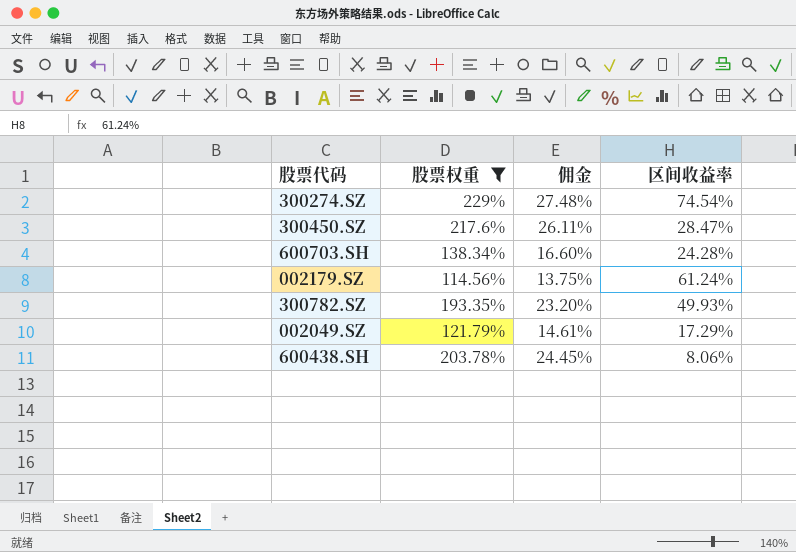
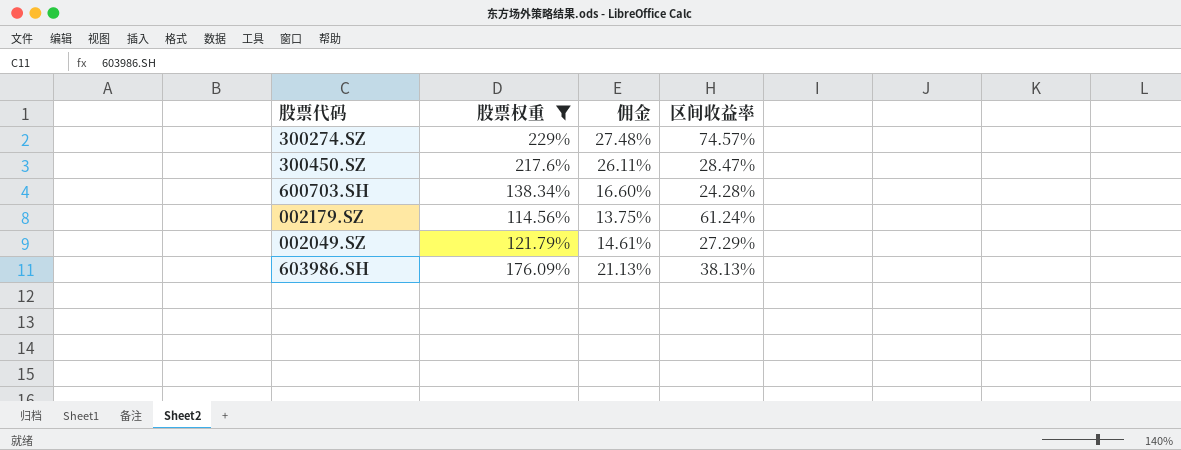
row 300782.SZ: 193.35% | 23.20% | 49.93% -> none
row 600438.SH: 203.78% | 24.45% | 8.06% -> none
300274.SZ | 区间收益率: 74.54% -> 74.57%
002049.SZ | 区间收益率: 17.29% -> 27.29%
row 603986.SH: none -> 176.09% | 21.13% | 38.13%

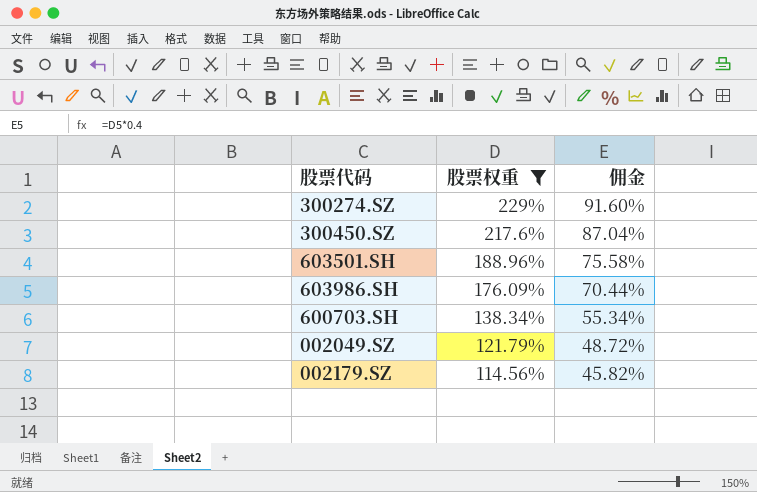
row order: none -> 股票权重 descending
column 区间收益率 | position: 4 -> none
column 佣金 | formula: [股票权重] * 0.12 -> [股票权重] * 0.4
row 603501.SH: none -> 188.96% | 75.58%

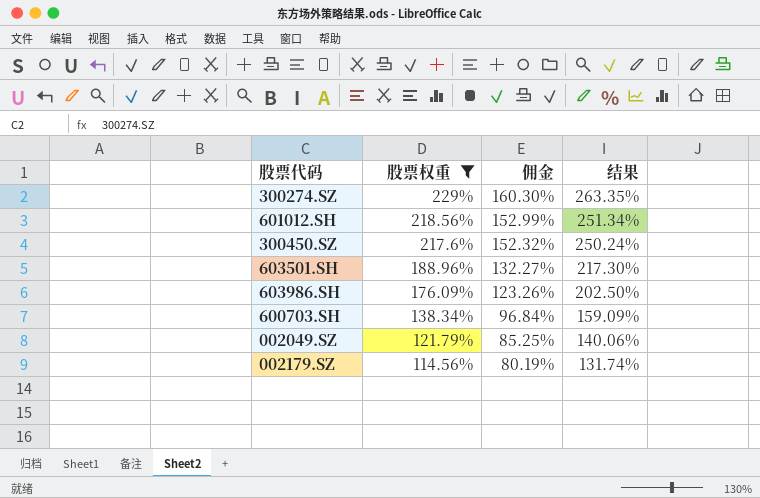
column 佣金 | formula: [股票权重] * 0.4 -> [股票权重] * 0.7
column 结果 | formula: none -> [股票权重] * 1.15
row 601012.SH: none -> 218.56% | 152.99% | 251.34%

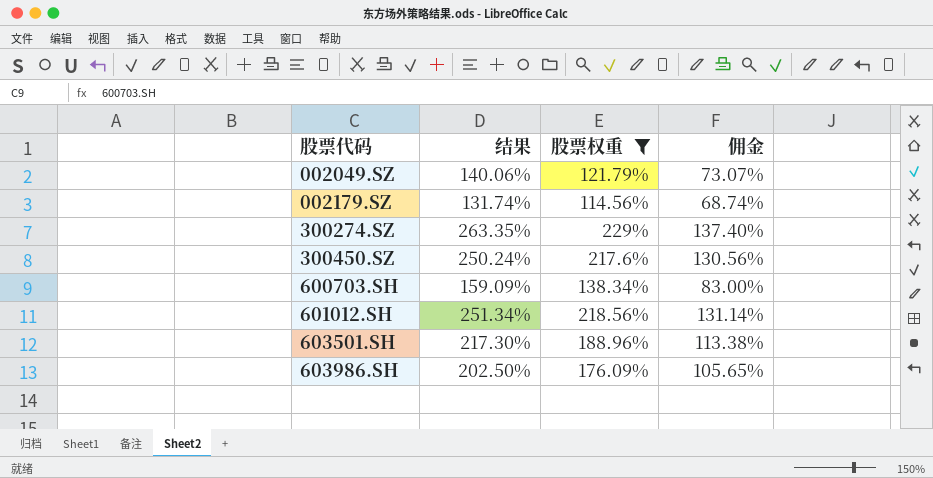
row order: 股票权重 descending -> 股票代码 ascending
column 结果 | position: 4 -> 2
column 佣金 | formula: [股票权重] * 0.7 -> [股票权重] * 0.6

